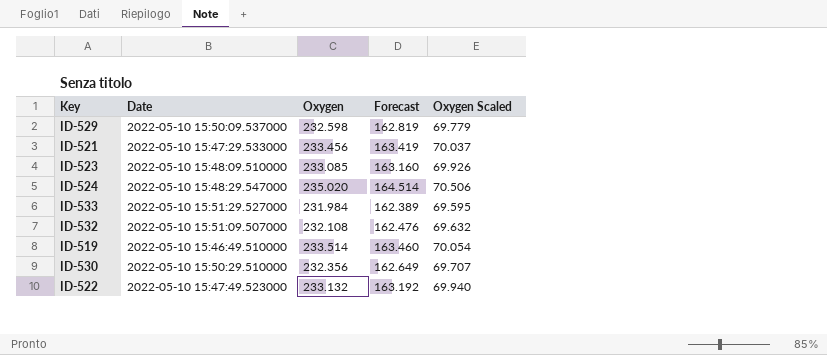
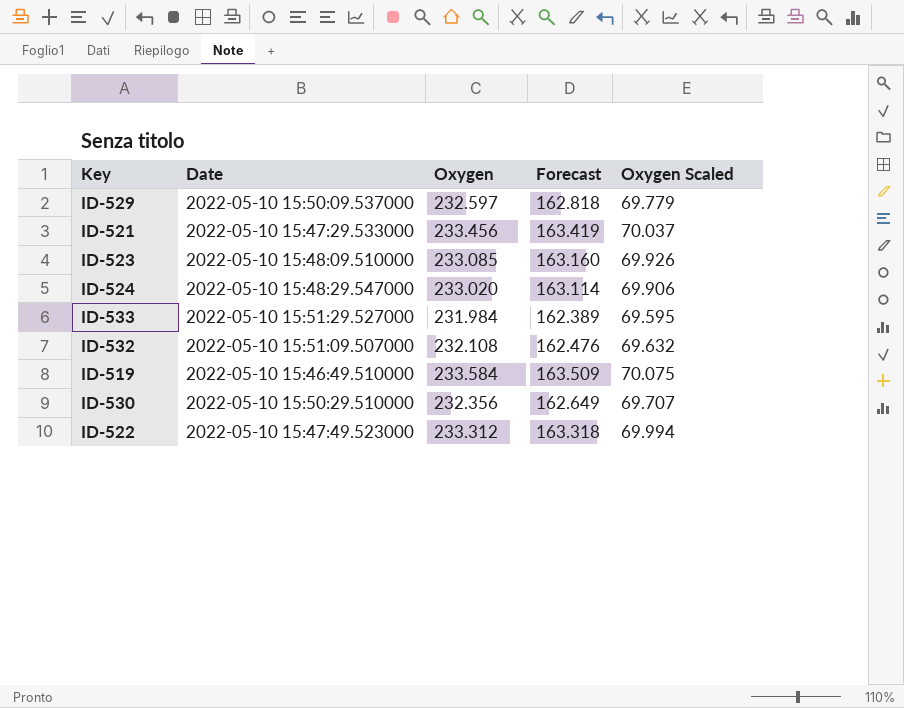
ID-529 | Oxygen: 232.598 -> 232.597
ID-529 | Forecast: 162.819 -> 162.818
ID-524 | Oxygen: 235.020 -> 233.020
ID-524 | Forecast: 164.514 -> 163.114
ID-524 | Oxygen Scaled: 70.506 -> 69.906
ID-519 | Oxygen: 233.514 -> 233.584
ID-519 | Forecast: 163.460 -> 163.509
ID-519 | Oxygen Scaled: 70.054 -> 70.075
ID-522 | Oxygen: 233.132 -> 233.312
ID-522 | Forecast: 163.192 -> 163.318
ID-522 | Oxygen Scaled: 69.940 -> 69.994

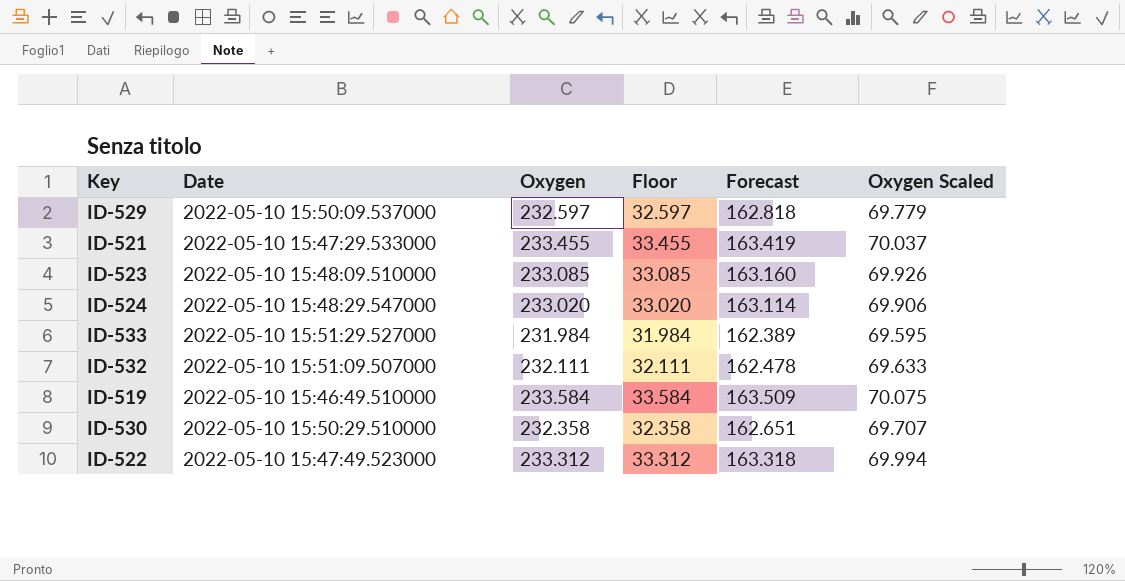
column Floor | formula: none -> [Oxygen] - 200
ID-521 | Oxygen: 233.456 -> 233.455
ID-532 | Oxygen: 232.108 -> 232.111
ID-532 | Forecast: 162.476 -> 162.478
ID-532 | Oxygen Scaled: 69.632 -> 69.633
ID-530 | Oxygen: 232.356 -> 232.358
ID-530 | Forecast: 162.649 -> 162.651

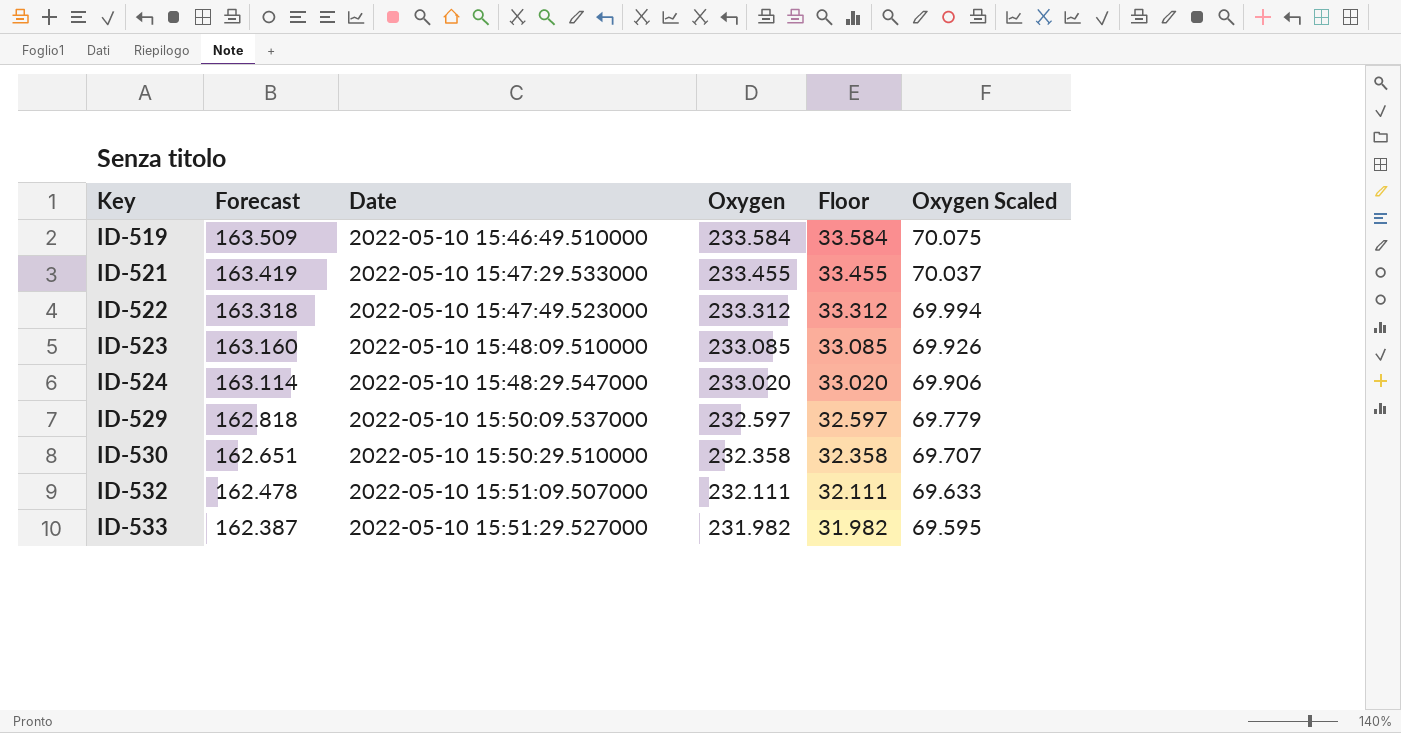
row order: none -> Key ascending
column Forecast | position: 5 -> 2
ID-533 | Forecast: 162.389 -> 162.387
ID-533 | Oxygen: 231.984 -> 231.982
ID-533 | Floor: 31.984 -> 31.982

